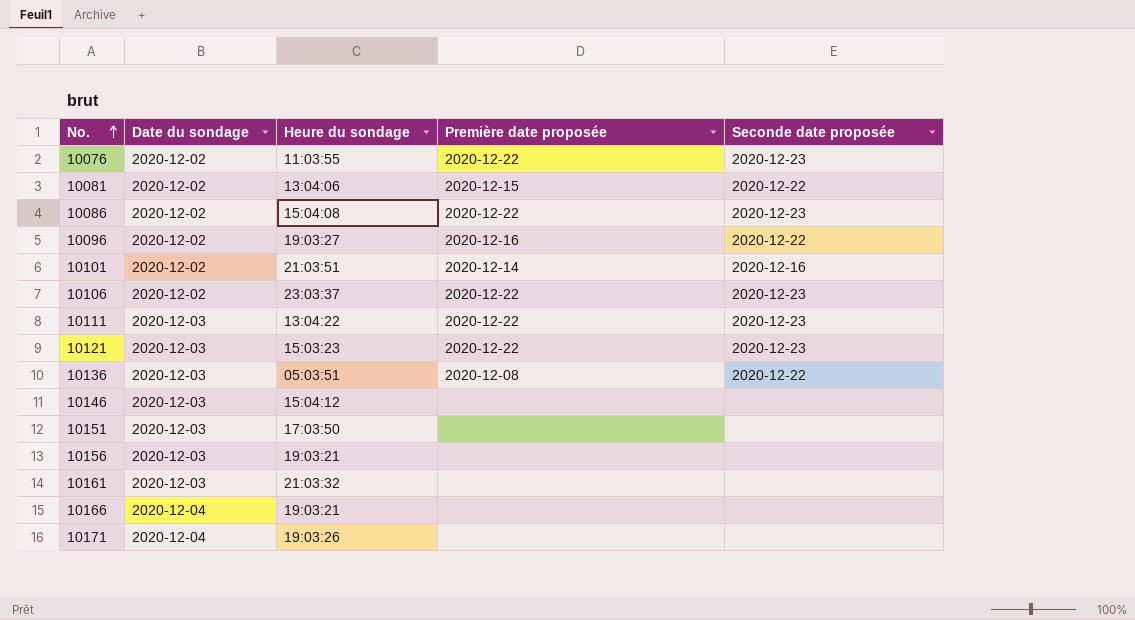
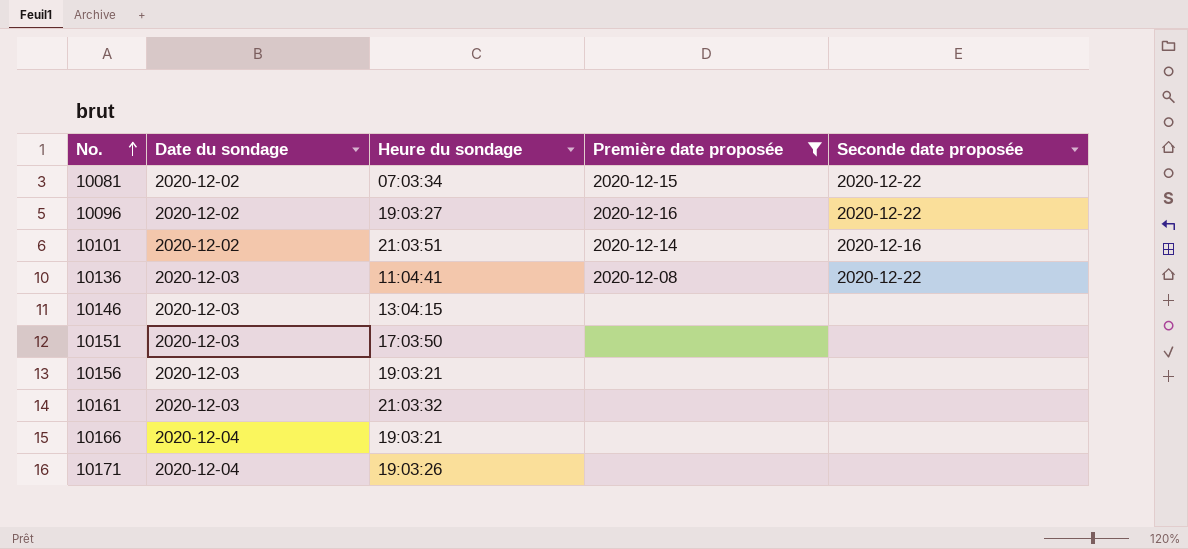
filter: none -> Première date proposée != 2020-12-22
10081 | Heure du sondage: 13:04:06 -> 07:03:34
10136 | Heure du sondage: 05:03:51 -> 11:04:41
10146 | Heure du sondage: 15:04:12 -> 13:04:15

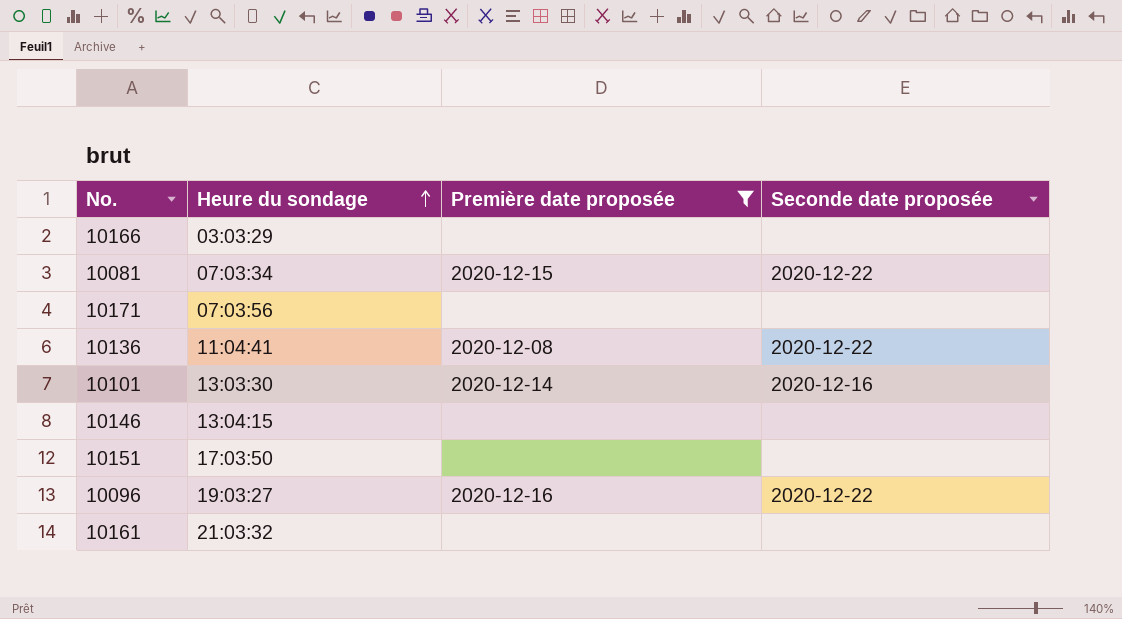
row order: No. ascending -> Heure du sondage ascending
column Date du sondage | position: 2 -> none
row 10156: 2020-12-03 | 19:03:21 | none | none -> none
10166 | Heure du sondage: 19:03:21 -> 03:03:29
10171 | Heure du sondage: 19:03:26 -> 07:03:56
10101 | Heure du sondage: 21:03:51 -> 13:03:30

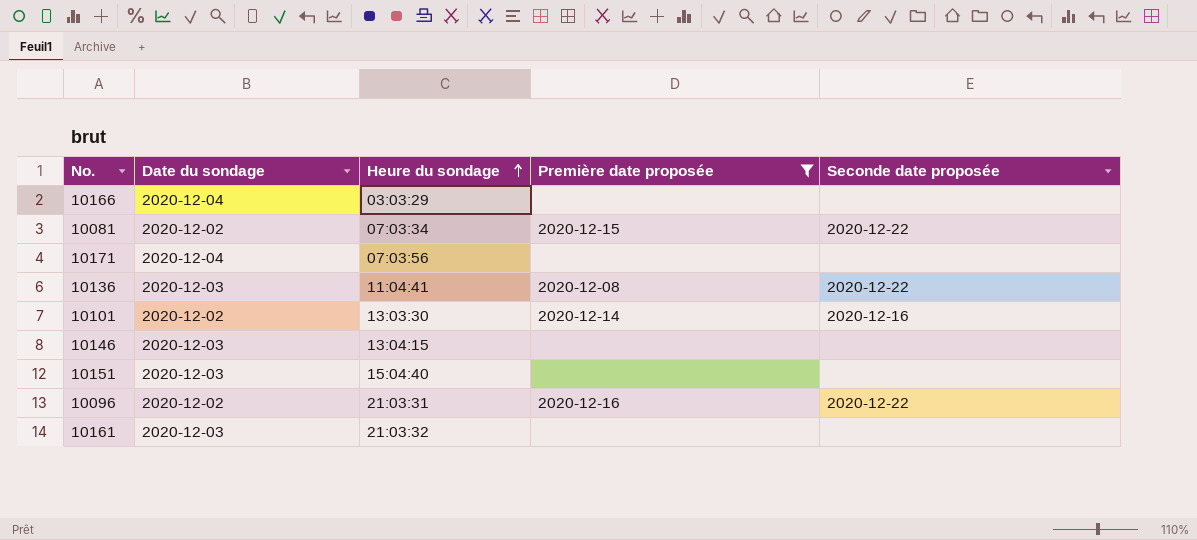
column Date du sondage | position: none -> 2
10151 | Heure du sondage: 17:03:50 -> 15:04:40
10096 | Heure du sondage: 19:03:27 -> 21:03:31

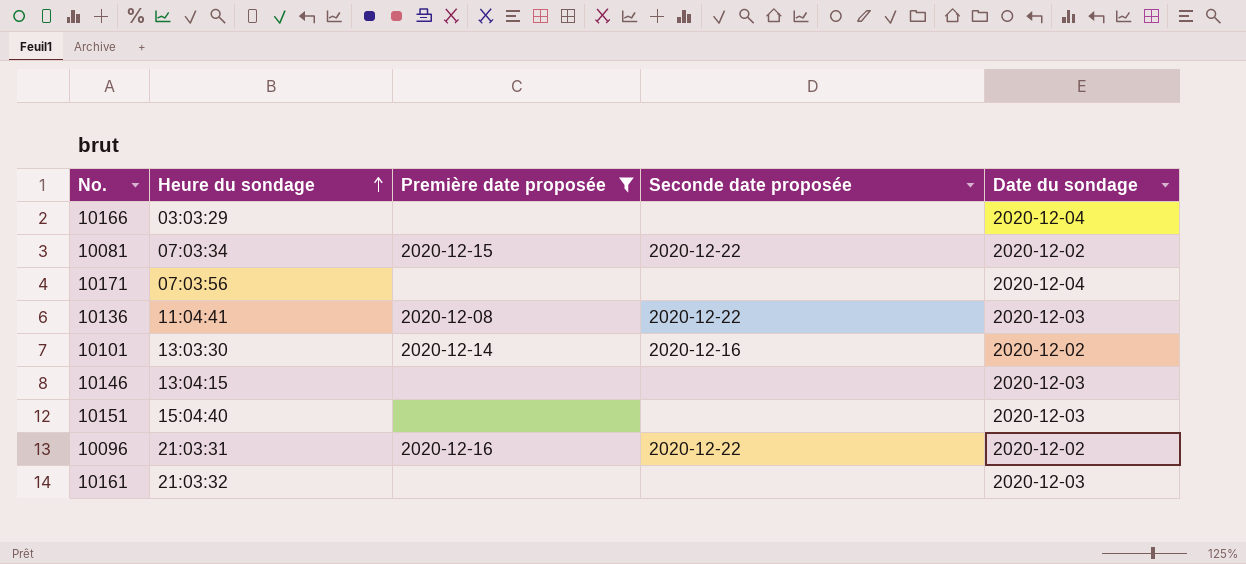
column Date du sondage | position: 2 -> 5

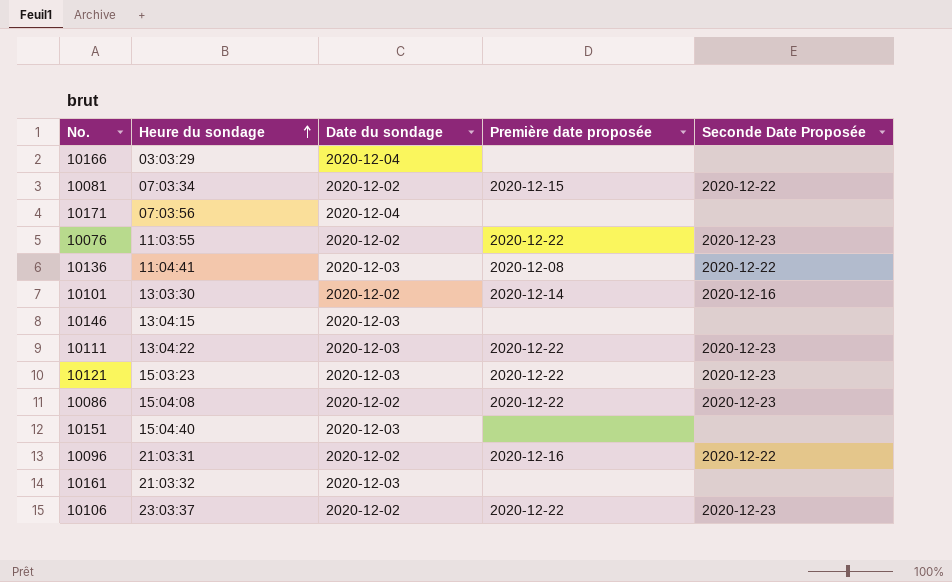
filter: Première date proposée != 2020-12-22 -> none
column Date du sondage | position: 5 -> 3
column name: Seconde date proposée -> Seconde Date Proposée

